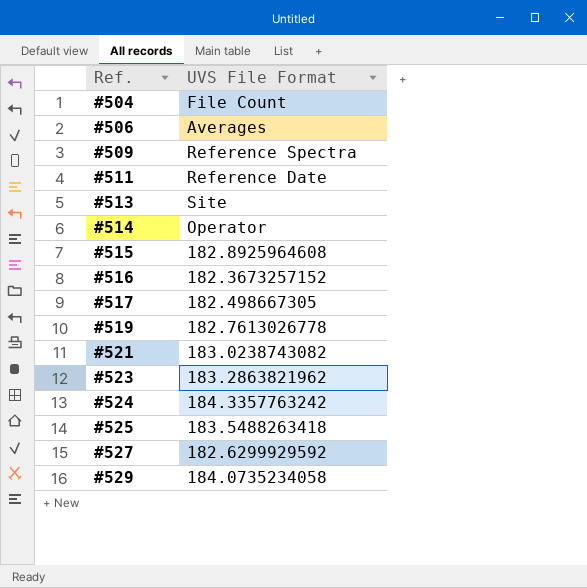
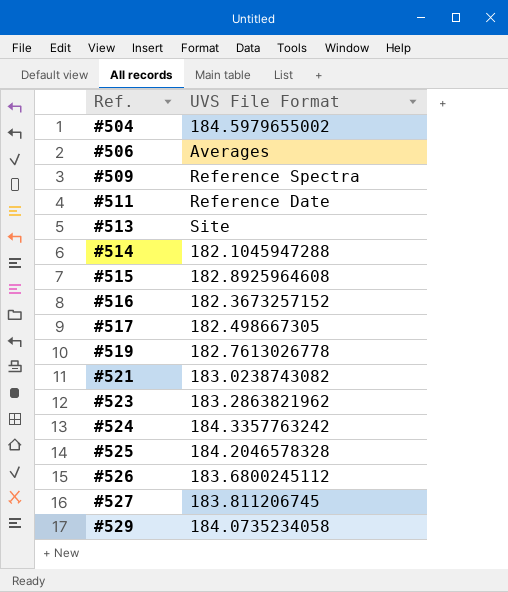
#504 | UVS File Format: File Count -> 184.5979655002
#514 | UVS File Format: Operator -> 182.1045947288
#525 | UVS File Format: 183.5488263418 -> 184.2046578328
row #526: none -> 183.6800245112
#527 | UVS File Format: 182.6299929592 -> 183.811206745

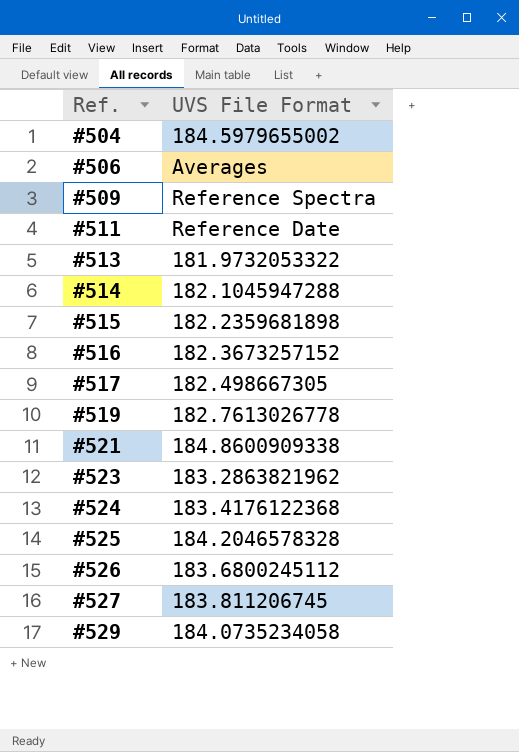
#513 | UVS File Format: Site -> 181.9732053322
#515 | UVS File Format: 182.8925964608 -> 182.2359681898
#521 | UVS File Format: 183.0238743082 -> 184.8600909338
#524 | UVS File Format: 184.3357763242 -> 183.4176122368

